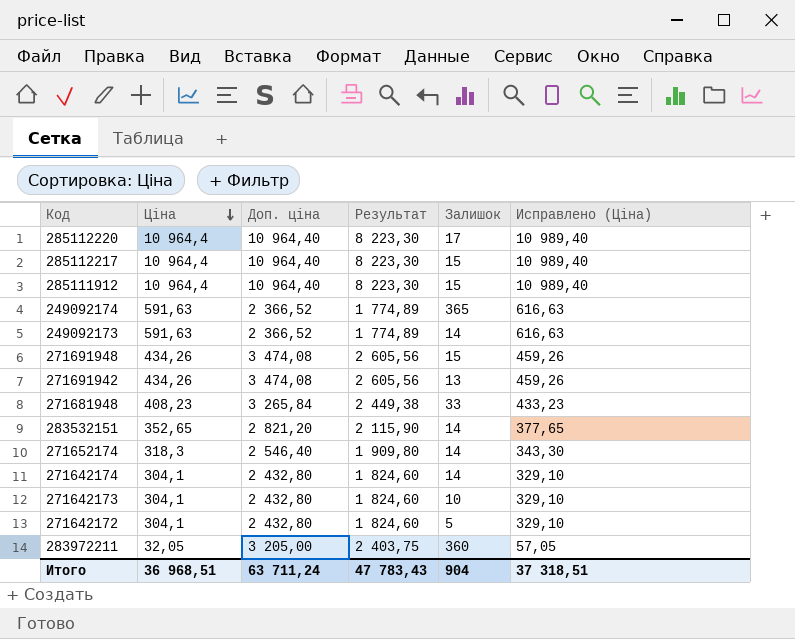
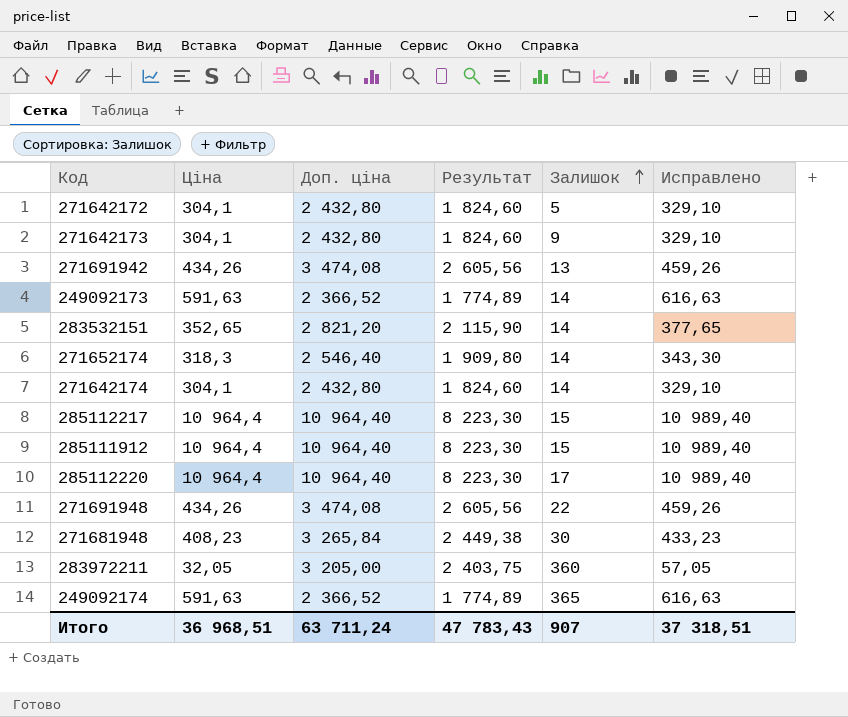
row order: Ціна descending -> Залишок ascending
column name: Исправлено (Ціна) -> Исправлено
271642173 | Залишок: 10 -> 9
271691948 | Залишок: 15 -> 22
271681948 | Залишок: 33 -> 30
Итого | Залишок: 904 -> 907

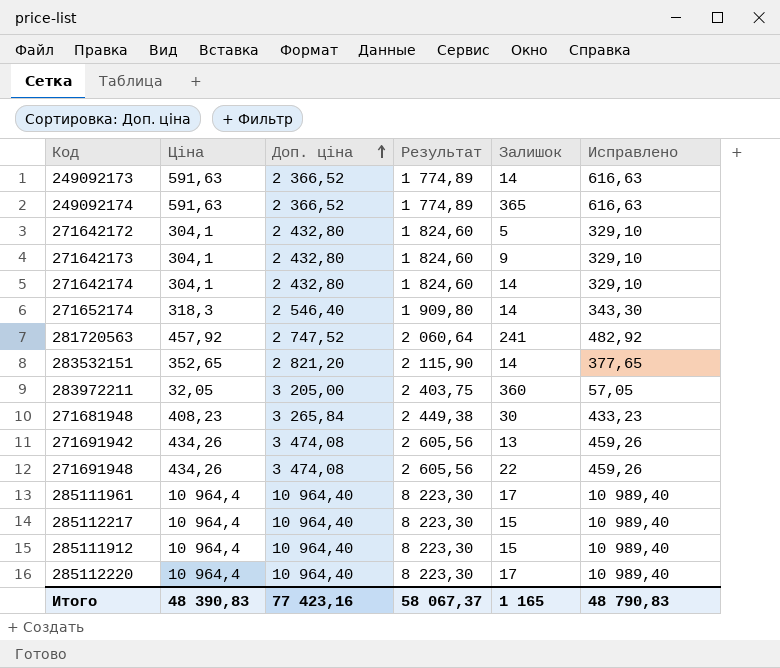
row order: Залишок ascending -> Доп. ціна ascending
row 281720563: none -> 457,92 | 2 747,52 | 2 060,64 | 241 | 482,92
row 285111961: none -> 10 964,4 | 10 964,40 | 8 223,30 | 17 | 10 989,40
Итого | Ціна: 36 968,51 -> 48 390,83
Итого | Доп. ціна: 63 711,24 -> 77 423,16
Итого | Результат: 47 783,43 -> 58 067,37
Итого | Залишок: 907 -> 1 165
Итого | Исправлено: 37 318,51 -> 48 790,83

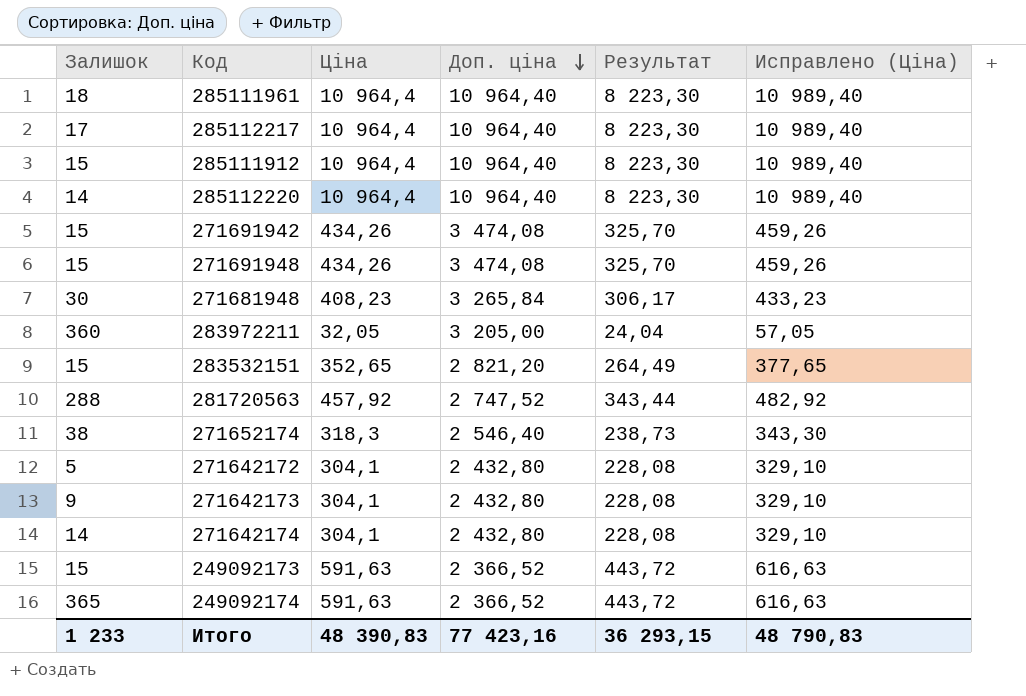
row order: Доп. ціна ascending -> Доп. ціна descending
column Залишок | position: 5 -> 1
column Результат | formula: [Доп. ціна] * 0,75 -> [Ціна] * 0,75
column name: Исправлено -> Исправлено (Ціна)
285111961 | Залишок: 17 -> 18
285112217 | Залишок: 15 -> 17
285112220 | Залишок: 17 -> 14
271691942 | Залишок: 13 -> 15
271691948 | Залишок: 22 -> 15
283532151 | Залишок: 14 -> 15
281720563 | Залишок: 241 -> 288
271652174 | Залишок: 14 -> 38
249092173 | Залишок: 14 -> 15
Итого | Залишок: 1 165 -> 1 233
Итого | Результат: 58 067,37 -> 36 293,15

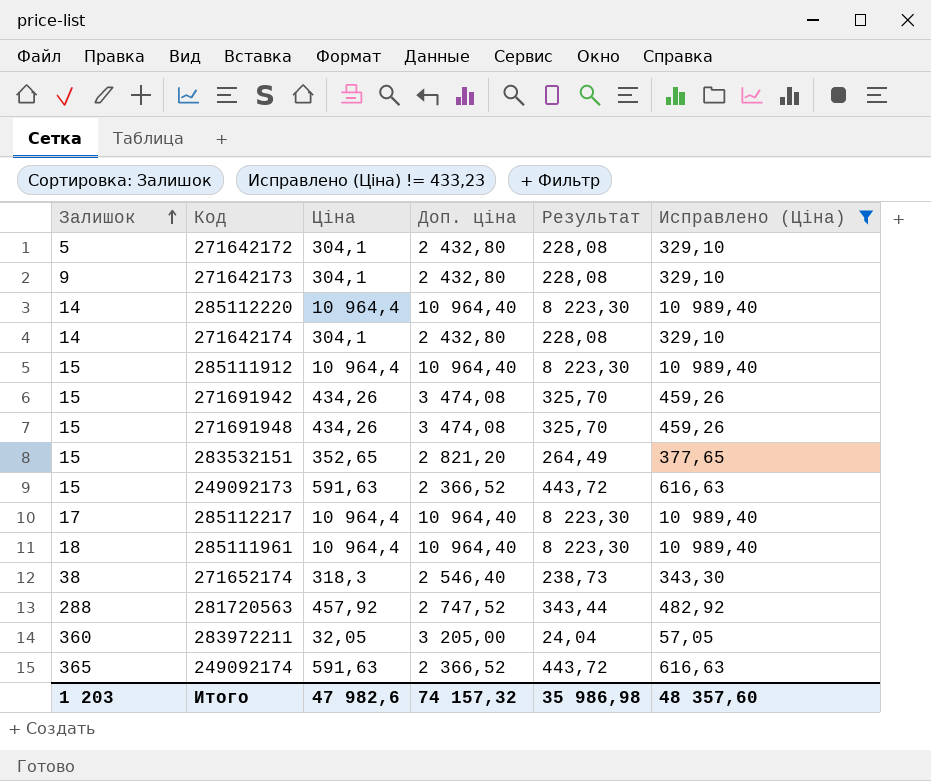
filter: none -> Исправлено (Ціна) != 433,23
row order: Доп. ціна descending -> Залишок ascending
Итого | Залишок: 1 233 -> 1 203
Итого | Ціна: 48 390,83 -> 47 982,6
Итого | Доп. ціна: 77 423,16 -> 74 157,32
Итого | Результат: 36 293,15 -> 35 986,98
Итого | Исправлено (Ціна): 48 790,83 -> 48 357,60

